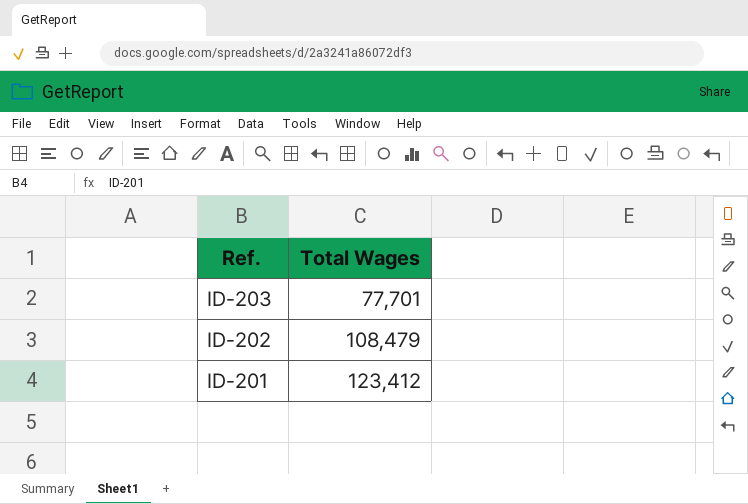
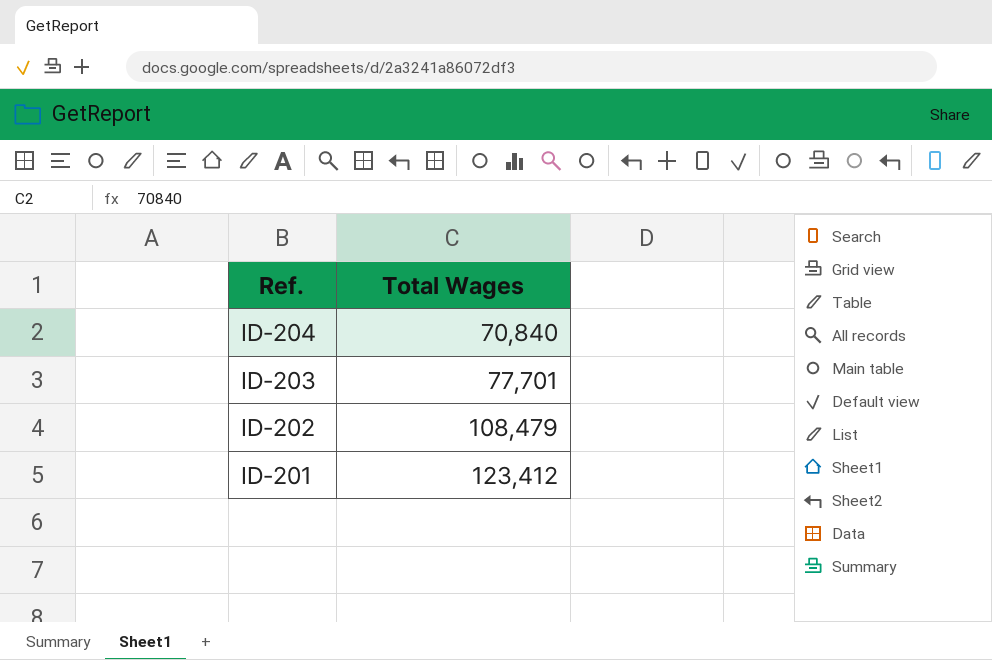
row ID-204: none -> 70,840

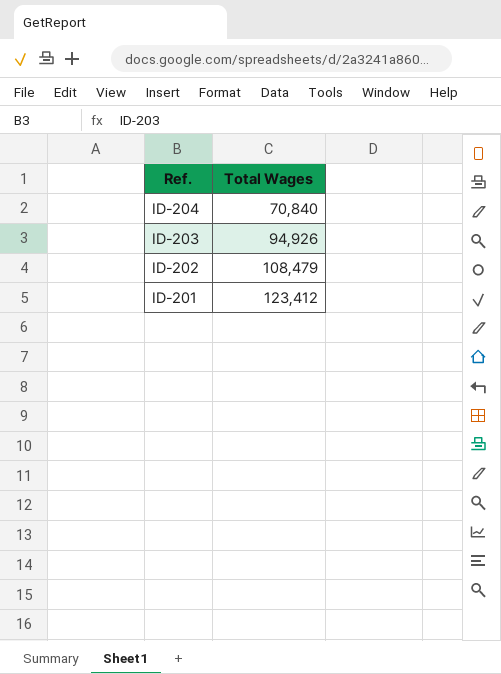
ID-203 | Total Wages: 77,701 -> 94,926

